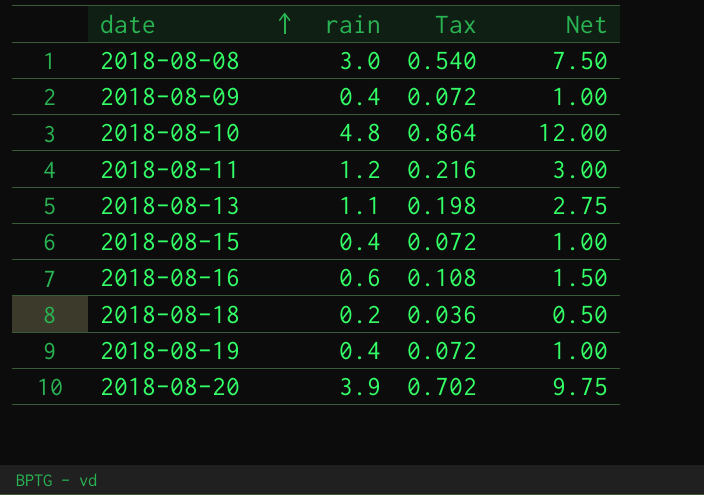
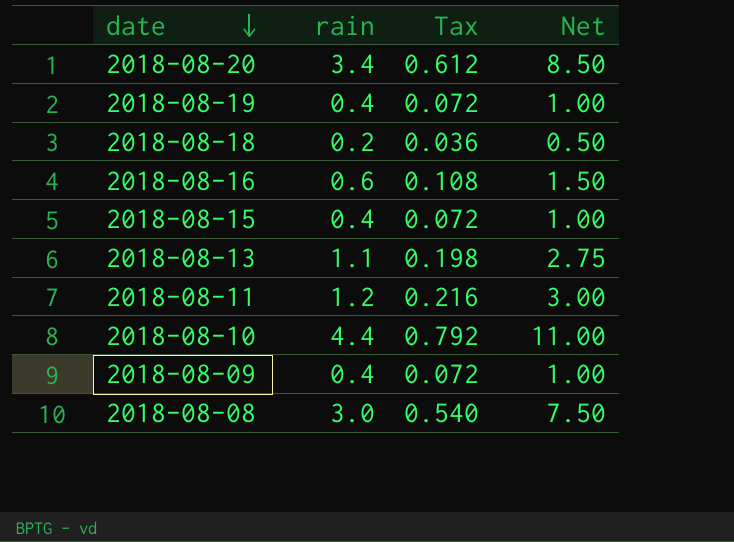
row order: date ascending -> date descending
2018-08-20 | rain: 3.9 -> 3.4
2018-08-20 | Tax: 0.702 -> 0.612
2018-08-20 | Net: 9.75 -> 8.50
2018-08-10 | rain: 4.8 -> 4.4
2018-08-10 | Tax: 0.864 -> 0.792
2018-08-10 | Net: 12.00 -> 11.00

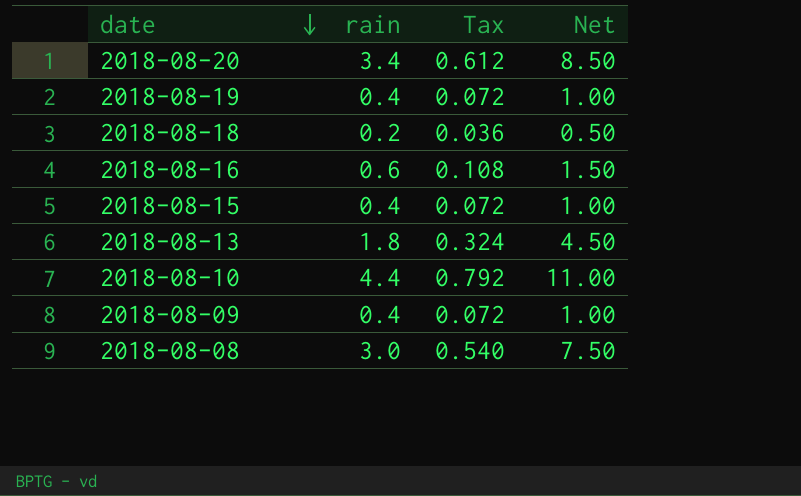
row 2018-08-11: 1.2 | 0.216 | 3.00 -> none
2018-08-13 | rain: 1.1 -> 1.8
2018-08-13 | Tax: 0.198 -> 0.324
2018-08-13 | Net: 2.75 -> 4.50

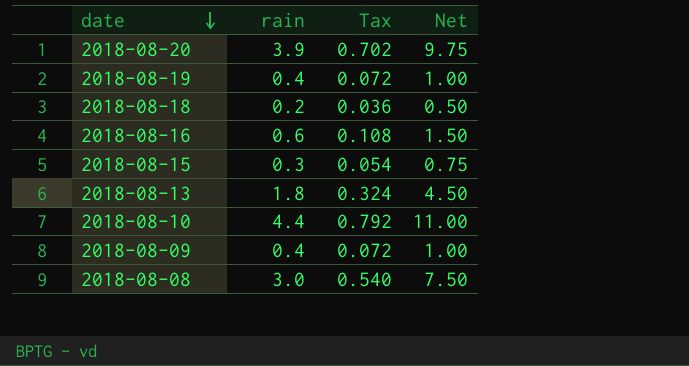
2018-08-20 | rain: 3.4 -> 3.9
2018-08-20 | Tax: 0.612 -> 0.702
2018-08-20 | Net: 8.50 -> 9.75
2018-08-15 | rain: 0.4 -> 0.3
2018-08-15 | Tax: 0.072 -> 0.054
2018-08-15 | Net: 1.00 -> 0.75

